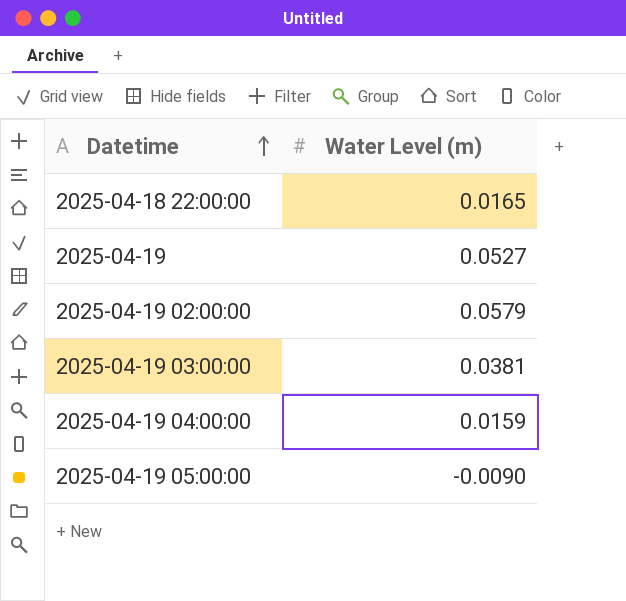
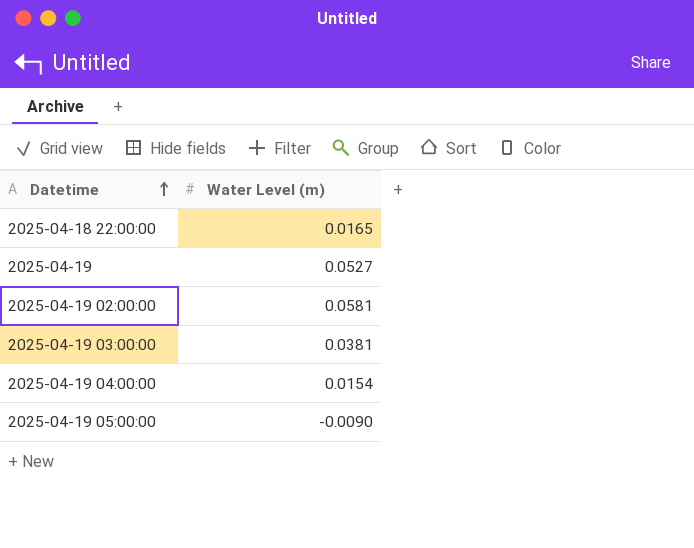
2025-04-19 02:00:00 | Water Level (m): 0.0579 -> 0.0581
2025-04-19 04:00:00 | Water Level (m): 0.0159 -> 0.0154

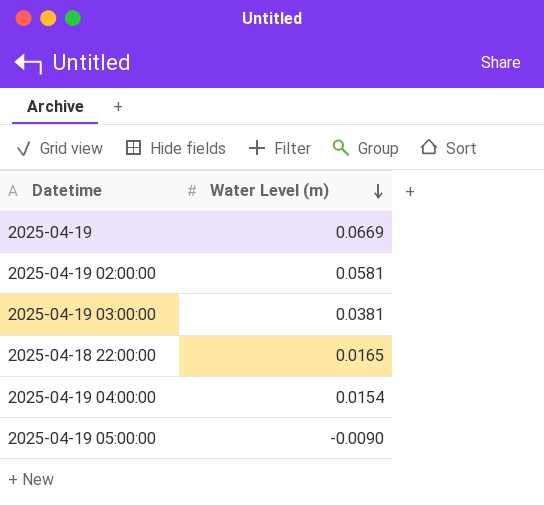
row order: Datetime ascending -> Water Level (m) descending
2025-04-19 | Water Level (m): 0.0527 -> 0.0669

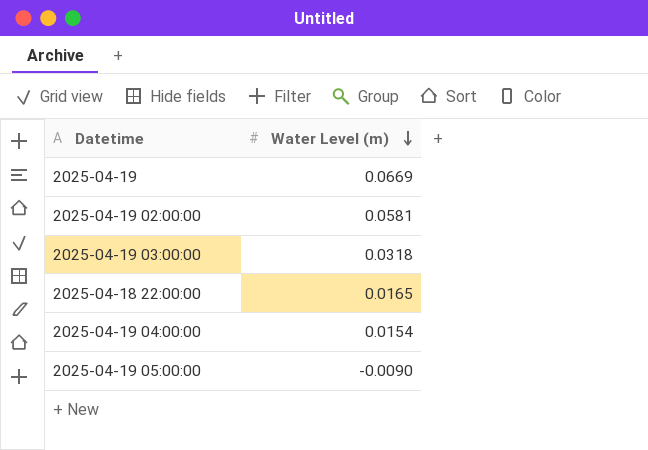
2025-04-19 03:00:00 | Water Level (m): 0.0381 -> 0.0318

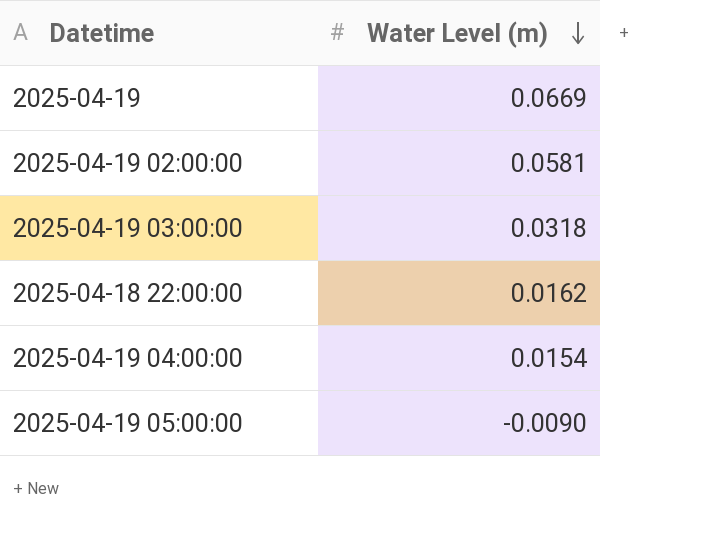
2025-04-18 22:00:00 | Water Level (m): 0.0165 -> 0.0162

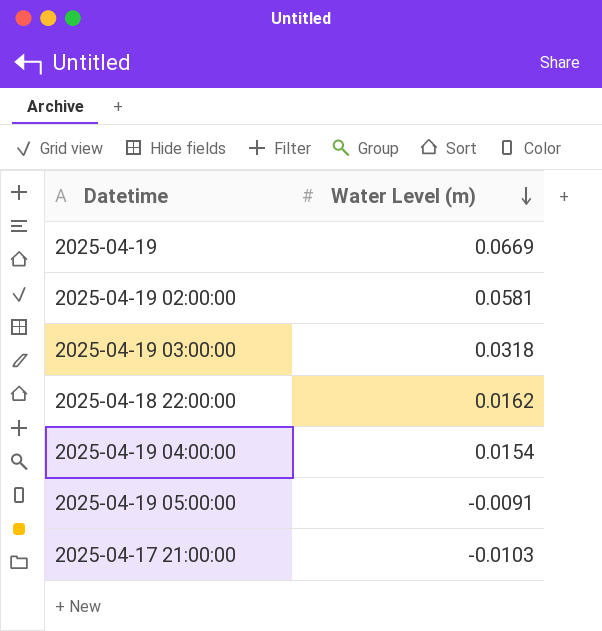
2025-04-19 05:00:00 | Water Level (m): -0.0090 -> -0.0091
row 2025-04-17 21:00:00: none -> -0.0103

